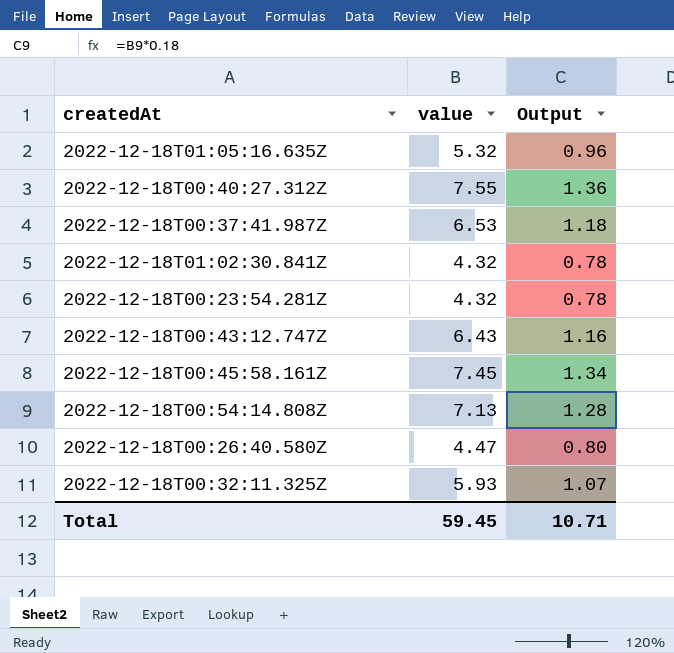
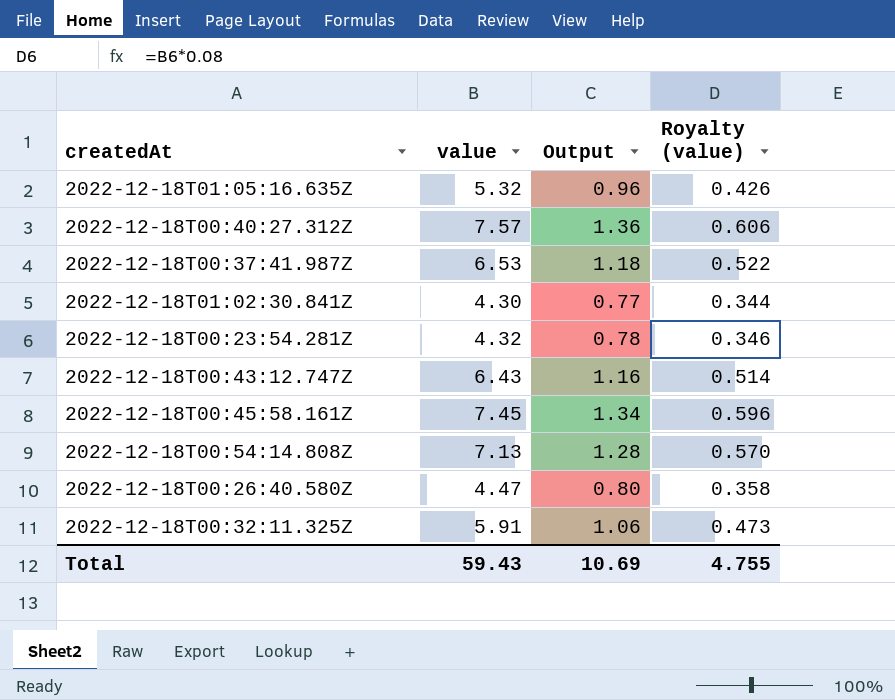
column Royalty (value) | formula: none -> [value] * 0.08
2022-12-18T00:40:27.312Z | value: 7.55 -> 7.57
2022-12-18T01:02:30.841Z | value: 4.32 -> 4.30
2022-12-18T01:02:30.841Z | Output: 0.78 -> 0.77
2022-12-18T00:32:11.325Z | value: 5.93 -> 5.91
2022-12-18T00:32:11.325Z | Output: 1.07 -> 1.06
Total | value: 59.45 -> 59.43
Total | Output: 10.71 -> 10.69

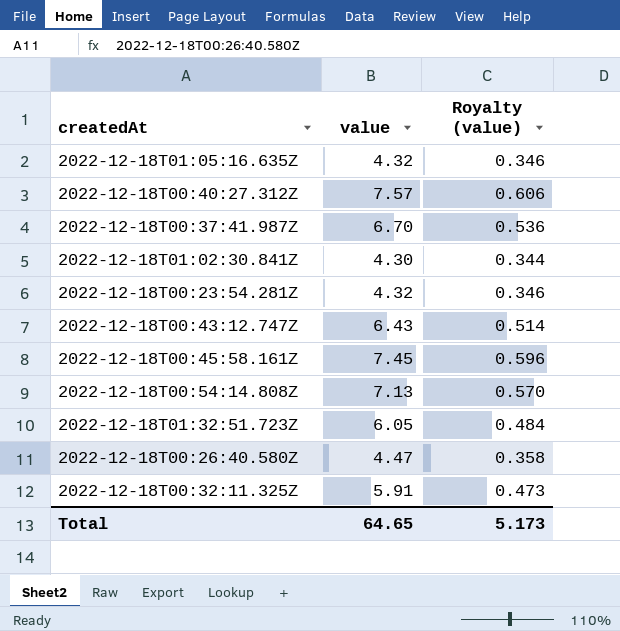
column Output | formula: [value] * 0.18 -> none
2022-12-18T01:05:16.635Z | value: 5.32 -> 4.32
2022-12-18T01:05:16.635Z | Royalty (value): 0.426 -> 0.346
2022-12-18T00:37:41.987Z | value: 6.53 -> 6.70
2022-12-18T00:37:41.987Z | Royalty (value): 0.522 -> 0.536
row 2022-12-18T01:32:51.723Z: none -> 6.05 | 0.484
Total | value: 59.43 -> 64.65
Total | Royalty (value): 4.755 -> 5.173

